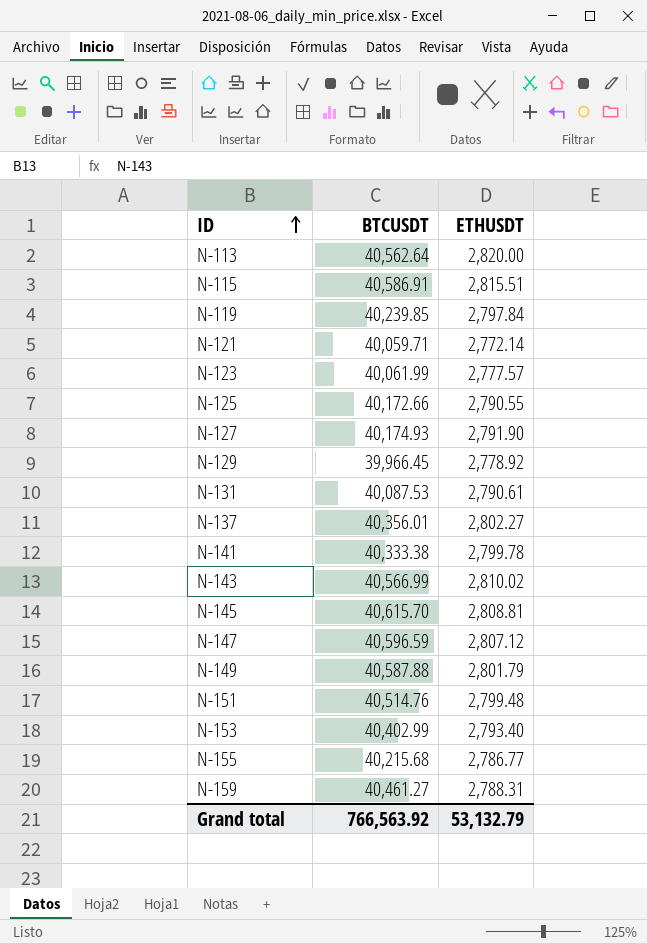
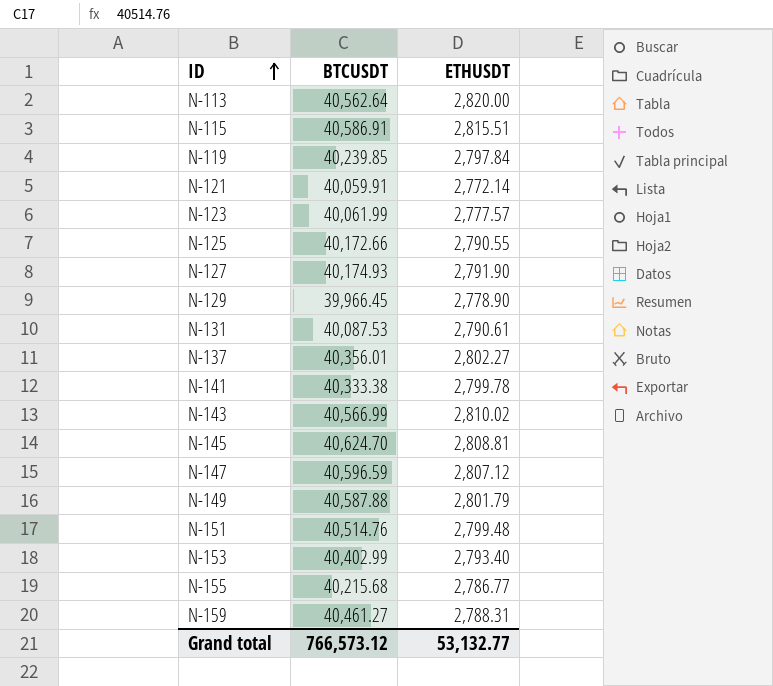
N-121 | BTCUSDT: 40,059.71 -> 40,059.91
N-129 | ETHUSDT: 2,778.92 -> 2,778.90
N-145 | BTCUSDT: 40,615.70 -> 40,624.70
Grand total | BTCUSDT: 766,563.92 -> 766,573.12
Grand total | ETHUSDT: 53,132.79 -> 53,132.77

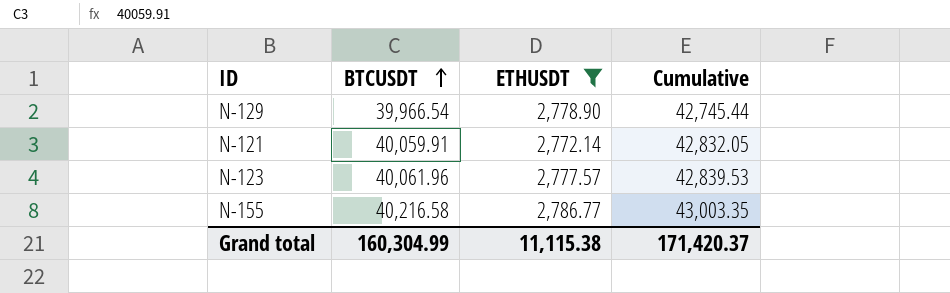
filter: none -> ETHUSDT <= 2,786.77
row order: ID ascending -> BTCUSDT ascending
column Cumulative | formula: none -> [BTCUSDT] + [ETHUSDT]
N-129 | BTCUSDT: 39,966.45 -> 39,966.54
N-123 | BTCUSDT: 40,061.99 -> 40,061.96
N-155 | BTCUSDT: 40,215.68 -> 40,216.58
Grand total | BTCUSDT: 766,573.12 -> 160,304.99
Grand total | ETHUSDT: 53,132.77 -> 11,115.38

